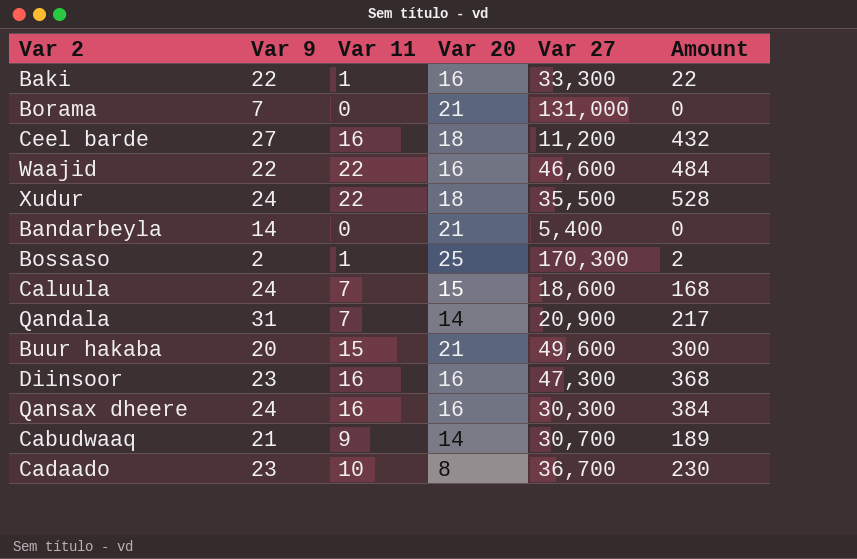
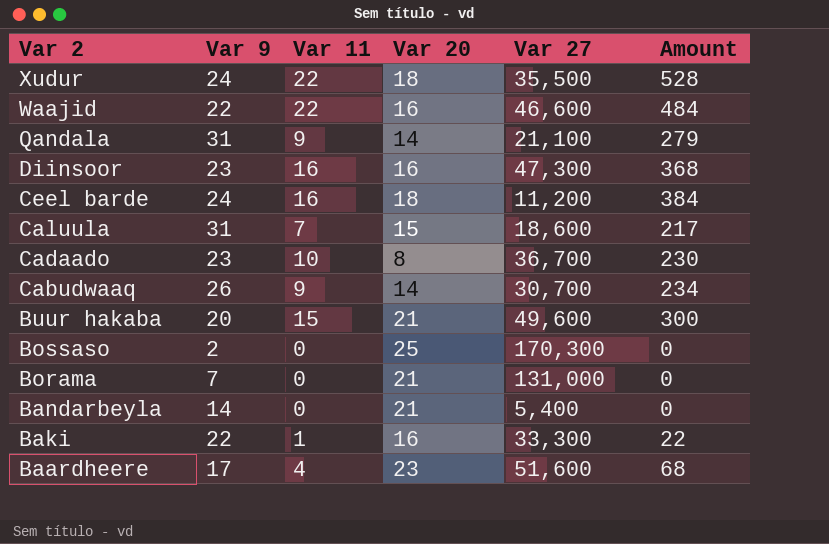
row order: none -> Var 2 descending
row Qansax dheere: 24 | 16 | 16 | 30,300 | 384 -> none
Qandala | Var 11: 7 -> 9
Qandala | Var 27: 20,900 -> 21,100
Qandala | Amount: 217 -> 279
Ceel barde | Var 9: 27 -> 24
Ceel barde | Amount: 432 -> 384
Caluula | Var 9: 24 -> 31
Caluula | Amount: 168 -> 217
Cabudwaaq | Var 9: 21 -> 26
Cabudwaaq | Amount: 189 -> 234
Bossaso | Var 11: 1 -> 0
Bossaso | Amount: 2 -> 0
row Baardheere: none -> 17 | 4 | 23 | 51,600 | 68

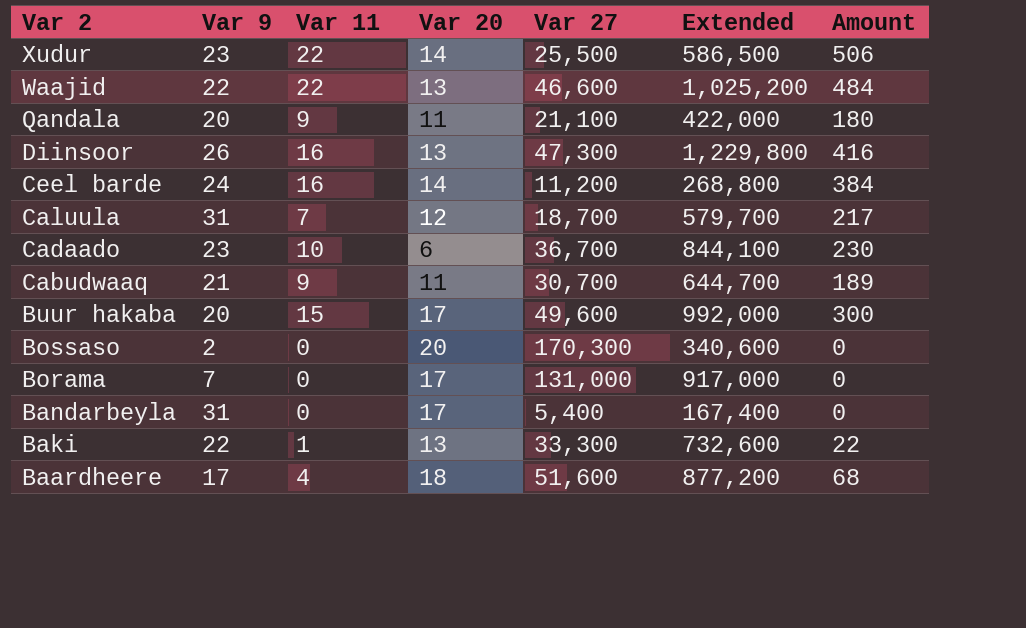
column Extended | formula: none -> [Var 9] * [Var 27]
Xudur | Var 9: 24 -> 23
Xudur | Var 20: 18 -> 14
Xudur | Var 27: 35,500 -> 25,500
Xudur | Amount: 528 -> 506
Waajid | Var 20: 16 -> 13
Qandala | Var 9: 31 -> 20
Qandala | Var 20: 14 -> 11
Qandala | Amount: 279 -> 180
Diinsoor | Var 9: 23 -> 26
Diinsoor | Var 20: 16 -> 13
Diinsoor | Amount: 368 -> 416
Ceel barde | Var 20: 18 -> 14
Caluula | Var 20: 15 -> 12
Caluula | Var 27: 18,600 -> 18,700
Cadaado | Var 20: 8 -> 6
Cabudwaaq | Var 9: 26 -> 21
Cabudwaaq | Var 20: 14 -> 11
Cabudwaaq | Amount: 234 -> 189
Buur hakaba | Var 20: 21 -> 17
Bossaso | Var 20: 25 -> 20
Borama | Var 20: 21 -> 17
Bandarbeyla | Var 9: 14 -> 31
Bandarbeyla | Var 20: 21 -> 17
Baki | Var 20: 16 -> 13
Baardheere | Var 20: 23 -> 18

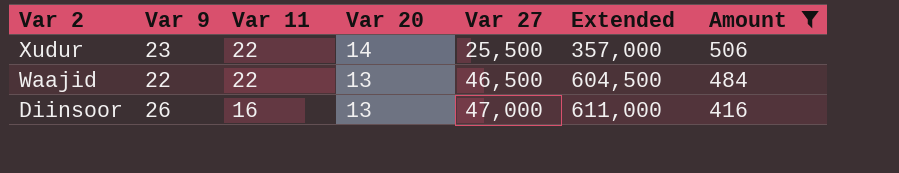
filter: none -> Amount >= 416
column Extended | formula: [Var 9] * [Var 27] -> [Var 20] * [Var 27]
Waajid | Var 27: 46,600 -> 46,500
Diinsoor | Var 27: 47,300 -> 47,000

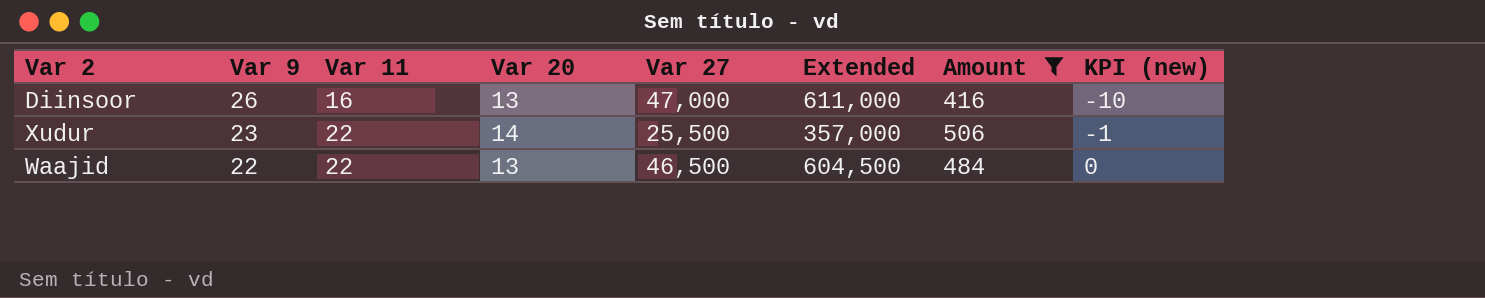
row order: Var 2 descending -> Var 9 descending
column KPI (new) | formula: none -> [Var 11] - [Var 9]

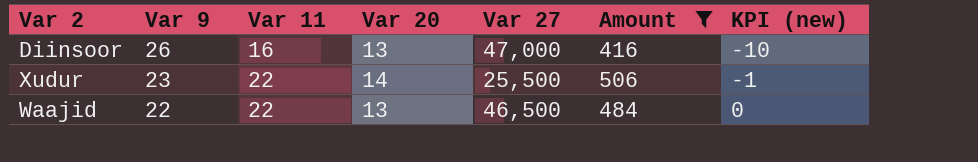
column Extended | formula: [Var 20] * [Var 27] -> none

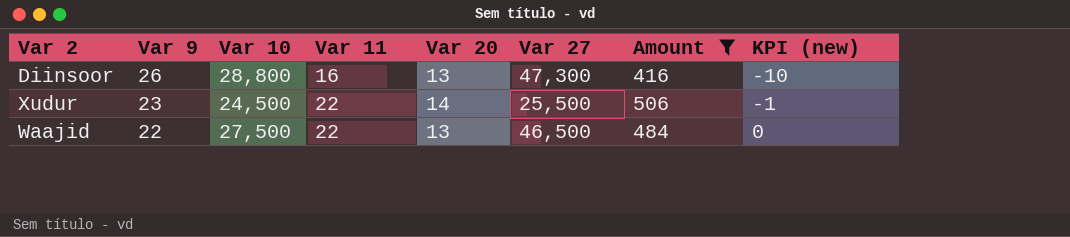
column Var 10 | position: none -> 3
Diinsoor | Var 27: 47,000 -> 47,300

